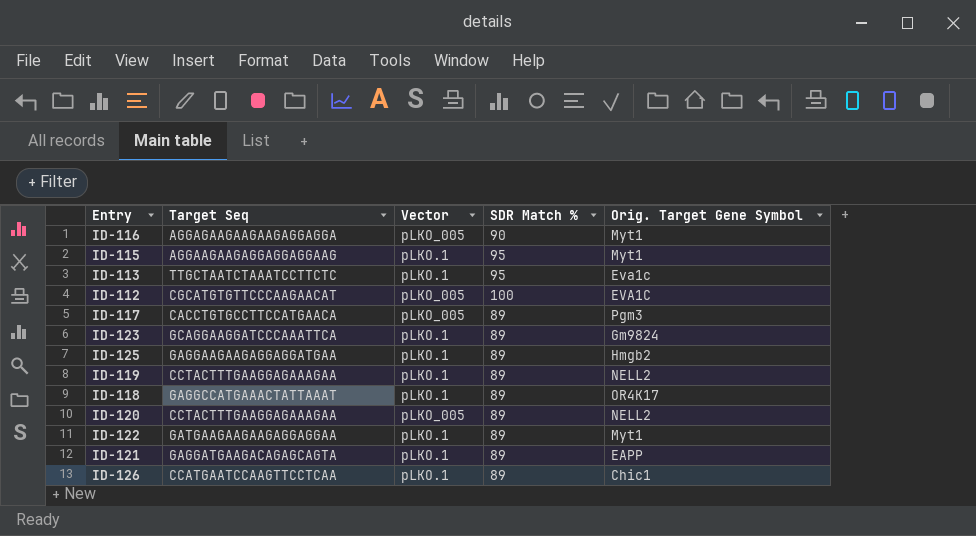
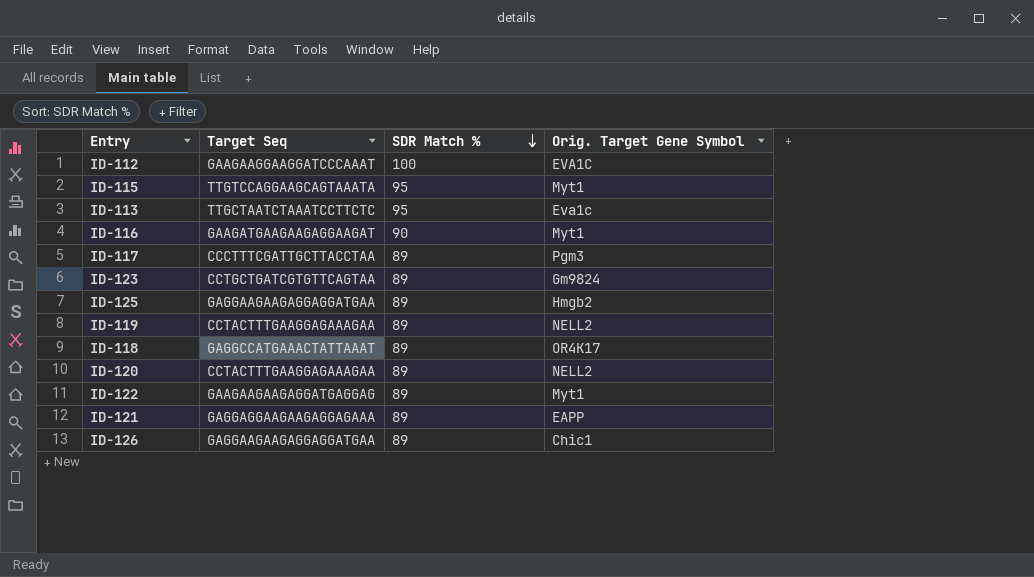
row order: none -> SDR Match % descending
column Vector | position: 3 -> none
ID-112 | Target Seq: CGCATGTGTTCCCAAGAACAT -> GAAGAAGGAAGGATCCCAAAT
ID-115 | Target Seq: AGGAAGAAGAGGAGGAGGAAG -> TTGTCCAGGAAGCAGTAAATA
ID-116 | Target Seq: AGGAGAAGAAGAAGAGGAGGA -> GAAGATGAAGAAGAGGAAGAT
ID-117 | Target Seq: CACCTGTGCCTTCCATGAACA -> CCCTTTCGATTGCTTACCTAA
ID-123 | Target Seq: GCAGGAAGGATCCCAAATTCA -> CCTGCTGATCGTGTTCAGTAA
ID-122 | Target Seq: GATGAAGAAGAAGAGGAGGAA -> GAAGAAGAAGAGGATGAGGAG
ID-121 | Target Seq: GAGGATGAAGACAGAGCAGTA -> GAGGAGGAAGAAGAGGAGAAA
ID-126 | Target Seq: CCATGAATCCAAGTTCCTCAA -> GAGGAAGAAGAGGAGGATGAA

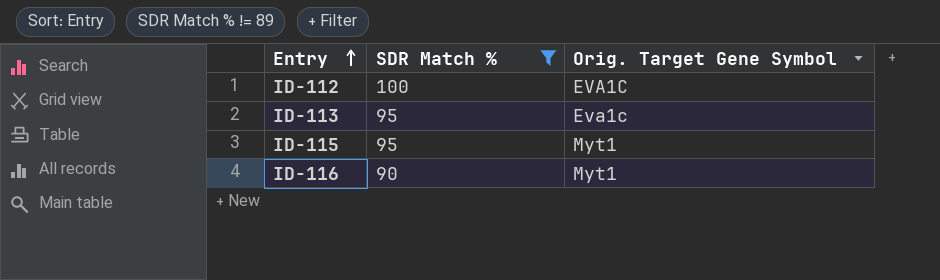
filter: none -> SDR Match % != 89
row order: SDR Match % descending -> Entry ascending
column Target Seq | position: 2 -> none

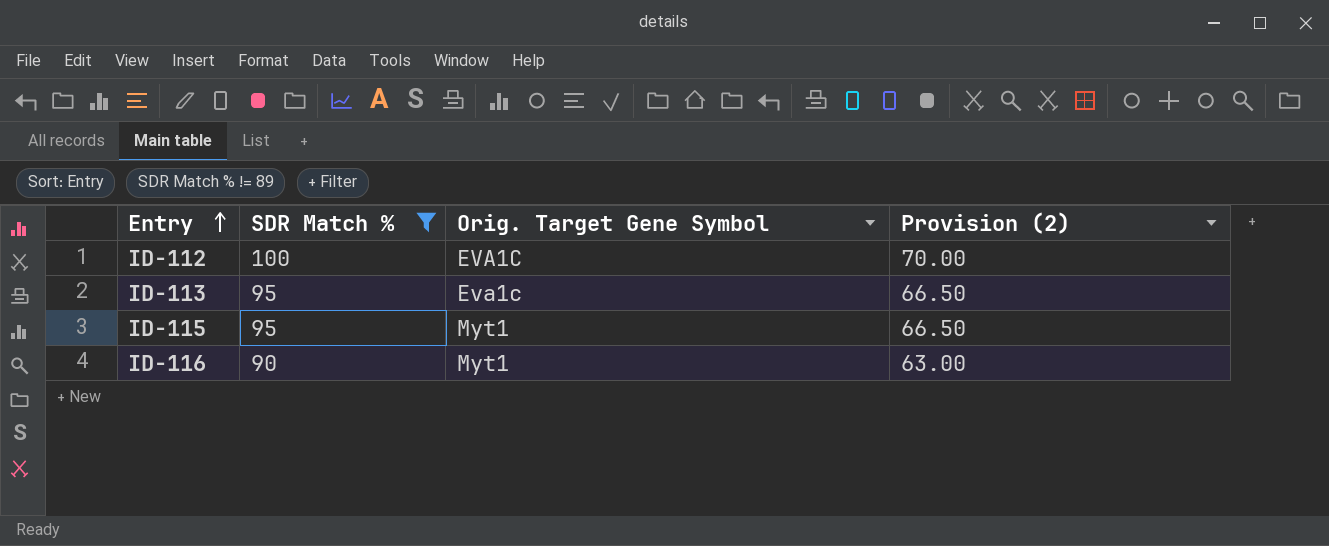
column Provision (2) | formula: none -> [SDR Match %] * 0.7

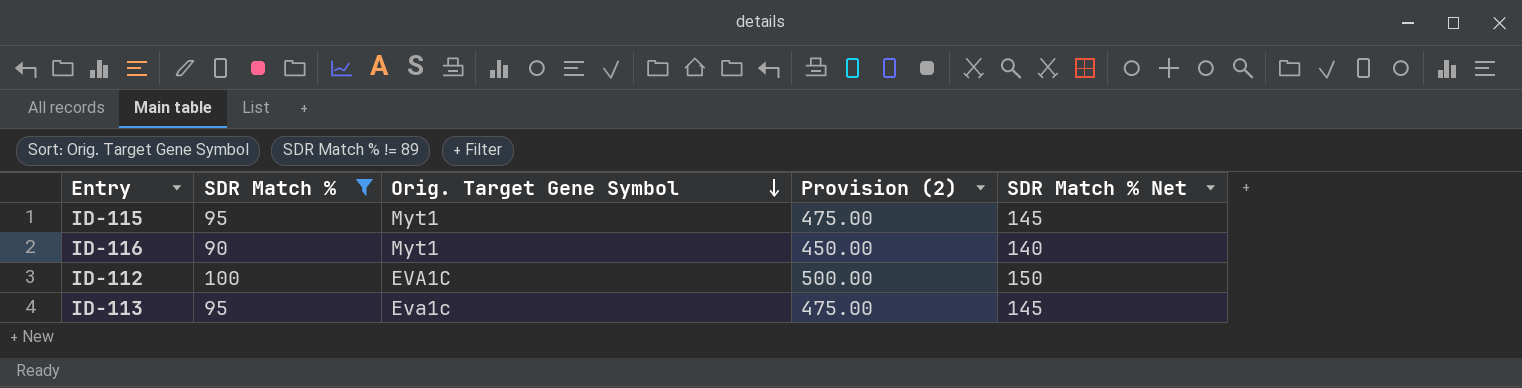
row order: Entry ascending -> Orig. Target Gene Symbol descending
column Provision (2) | formula: [SDR Match %] * 0.7 -> [SDR Match %] * 5
column SDR Match % Net | formula: none -> [SDR Match %] + 50

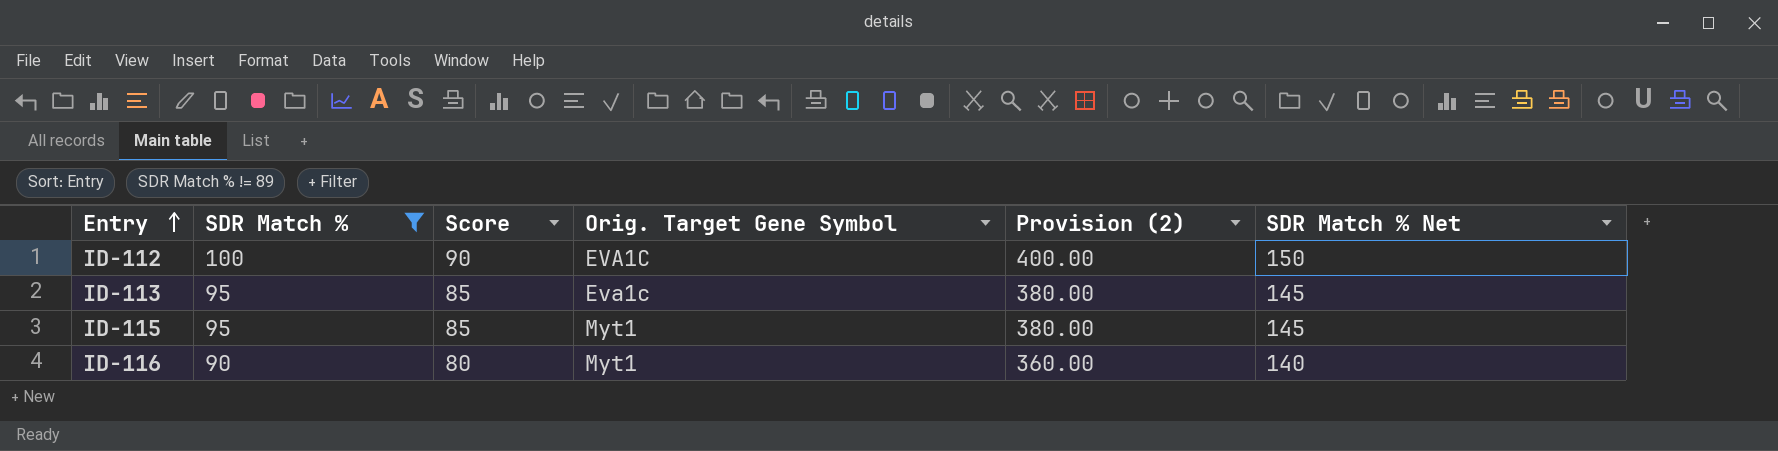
row order: Orig. Target Gene Symbol descending -> Entry ascending
column Score | formula: none -> [SDR Match %] - 10
column Provision (2) | formula: [SDR Match %] * 5 -> [SDR Match %] * 4

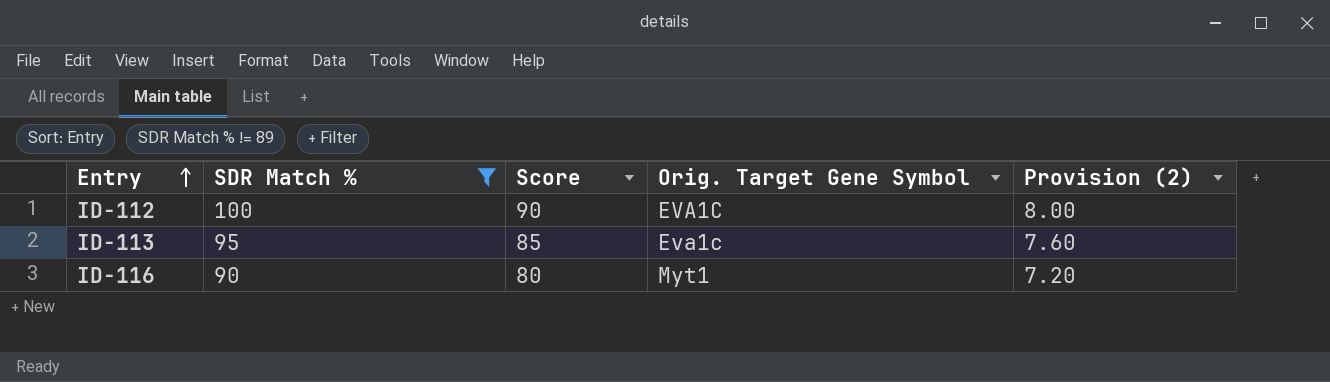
column SDR Match % Net | formula: [SDR Match %] + 50 -> none
column Provision (2) | formula: [SDR Match %] * 4 -> [SDR Match %] * 0.08
row ID-115: 95 | 85 | Myt1 | 380.00 | 145 -> none

